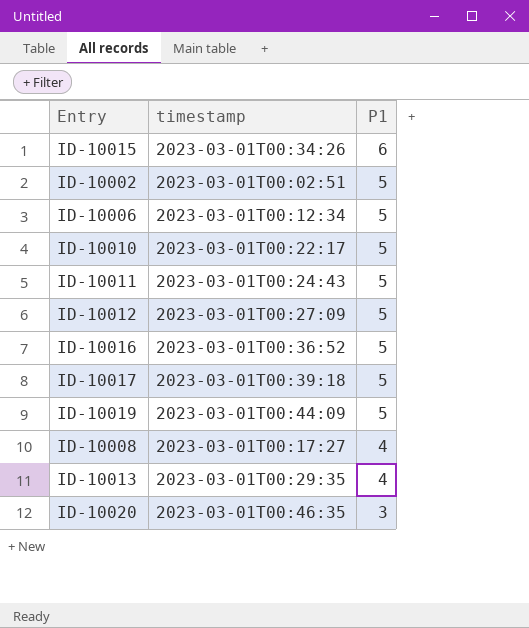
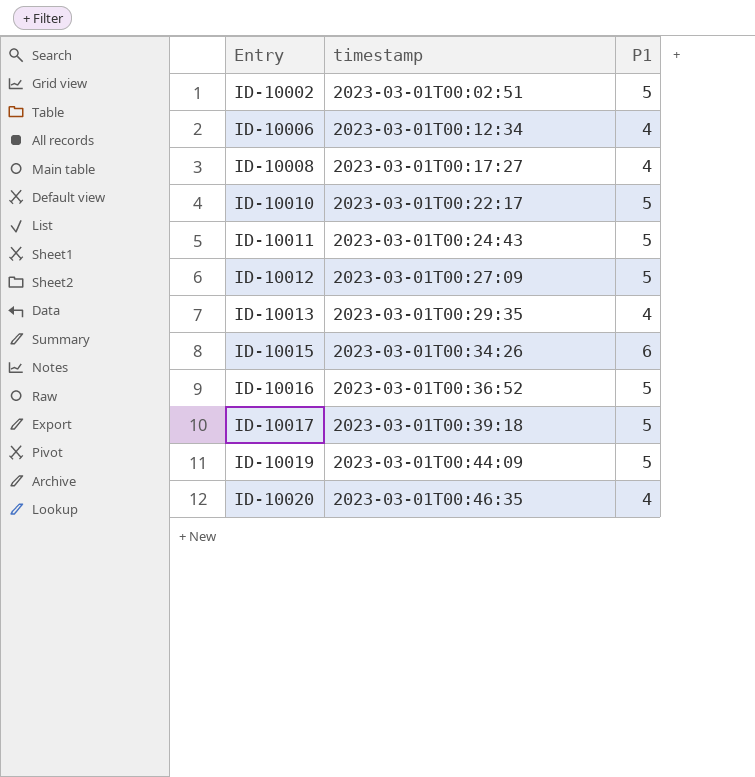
row order: P1 descending -> Entry ascending
ID-10006 | P1: 5 -> 4
ID-10020 | P1: 3 -> 4

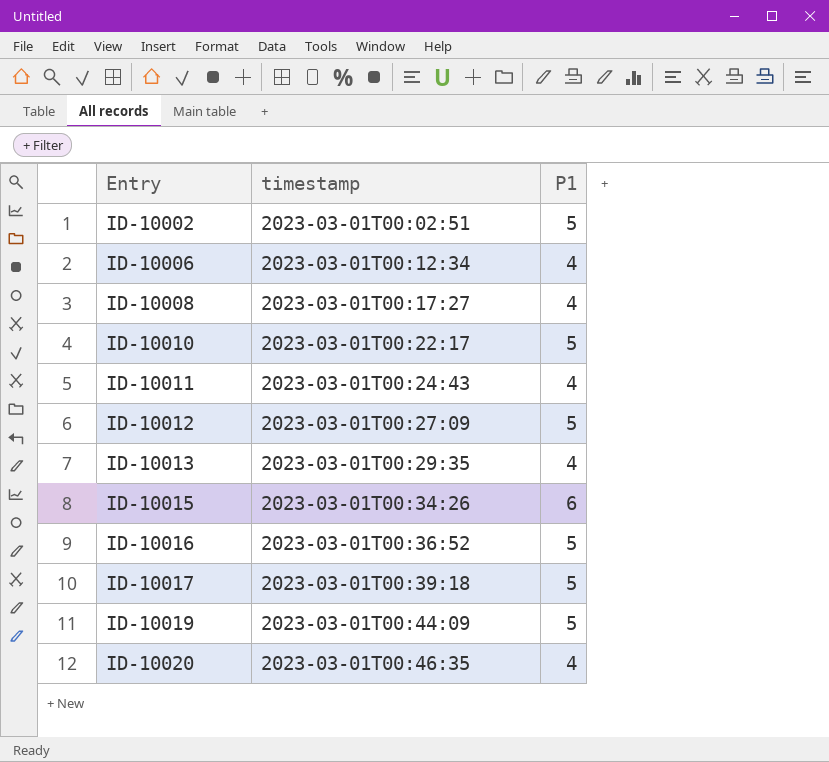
ID-10011 | P1: 5 -> 4

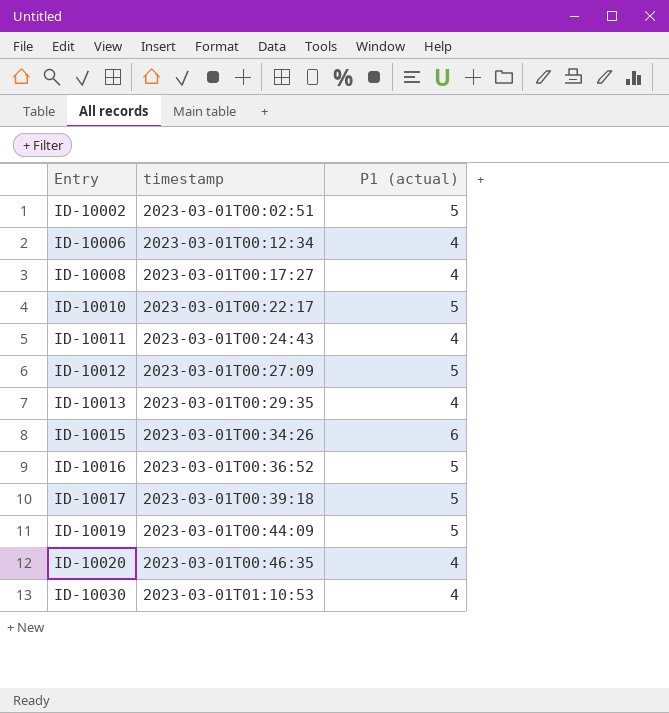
column name: P1 -> P1 (actual)
row ID-10030: none -> 2023-03-01T01:10:53 | 4

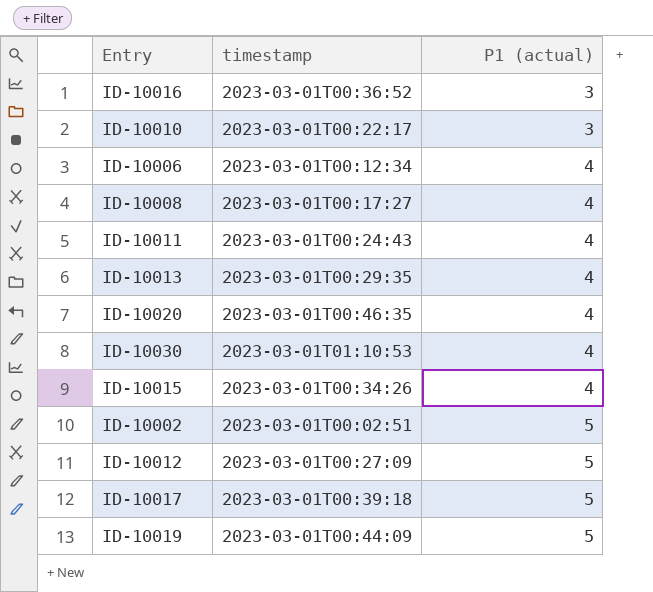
row order: Entry ascending -> P1 (actual) ascending
ID-10016 | P1 (actual): 5 -> 3
ID-10010 | P1 (actual): 5 -> 3
ID-10015 | P1 (actual): 6 -> 4

